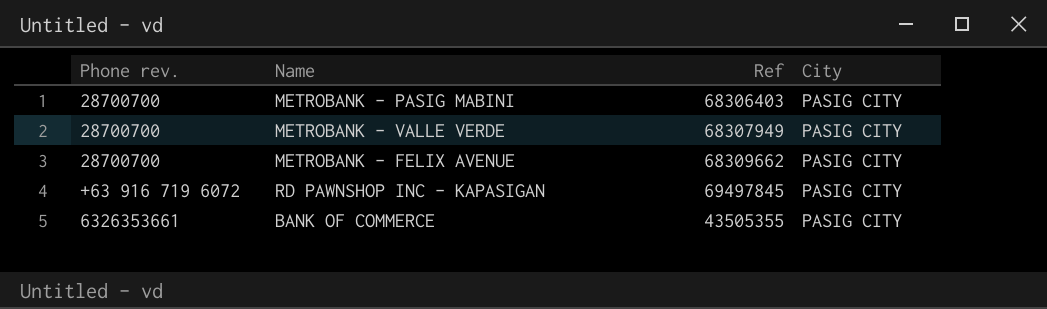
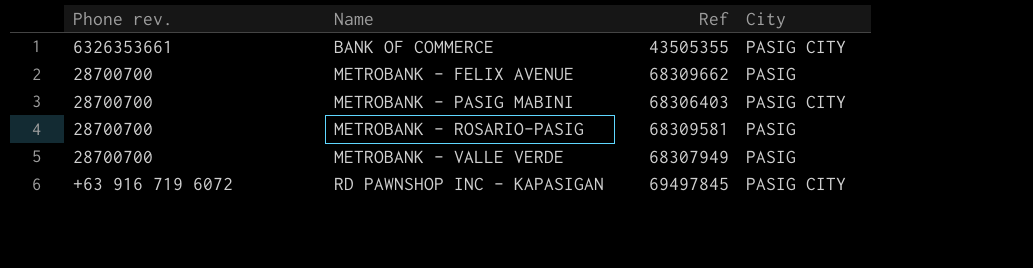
row order: none -> Name ascending
METROBANK - FELIX AVENUE | City: PASIG CITY -> PASIG
row METROBANK - ROSARIO-PASIG: none -> 28700700 | 68309581 | PASIG
METROBANK - VALLE VERDE | City: PASIG CITY -> PASIG

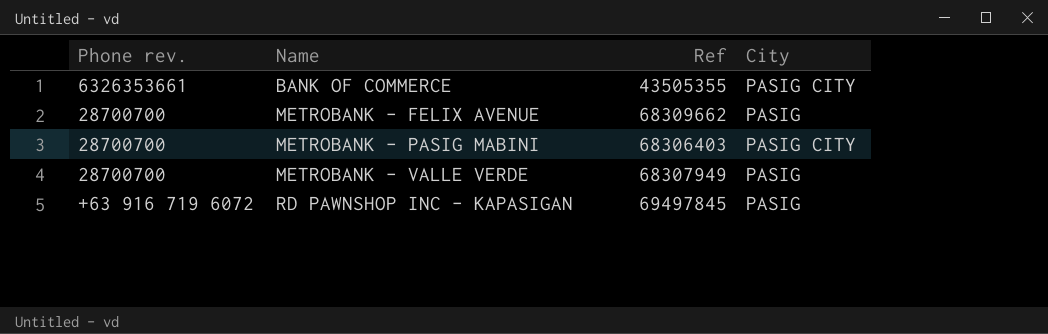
row METROBANK - ROSARIO-PASIG: 28700700 | 68309581 | PASIG -> none
RD PAWNSHOP INC - KAPASIGAN | City: PASIG CITY -> PASIG

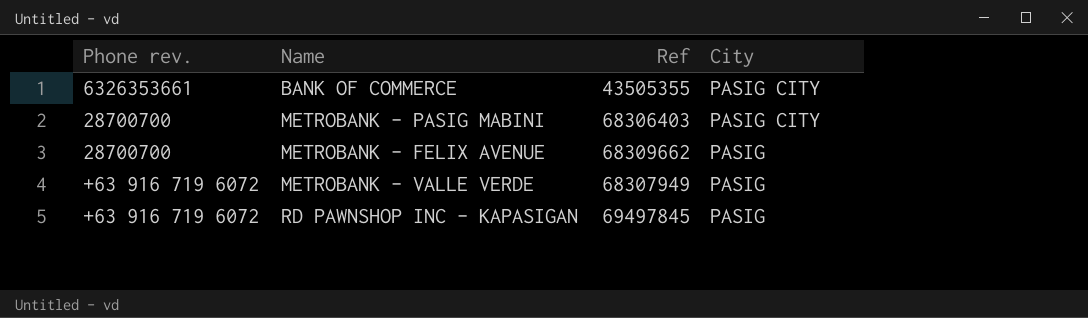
row order: Name ascending -> City descending
METROBANK - VALLE VERDE | Phone rev.: 28700700 -> +63 916 719 6072

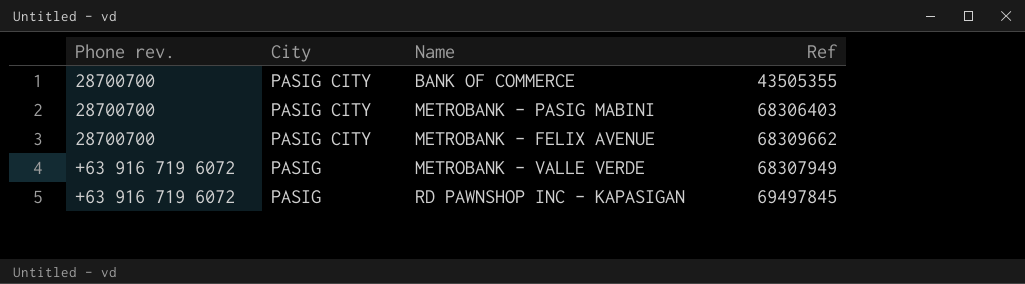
column City | position: 4 -> 2
BANK OF COMMERCE | Phone rev.: 6326353661 -> 28700700
METROBANK - FELIX AVENUE | City: PASIG -> PASIG CITY

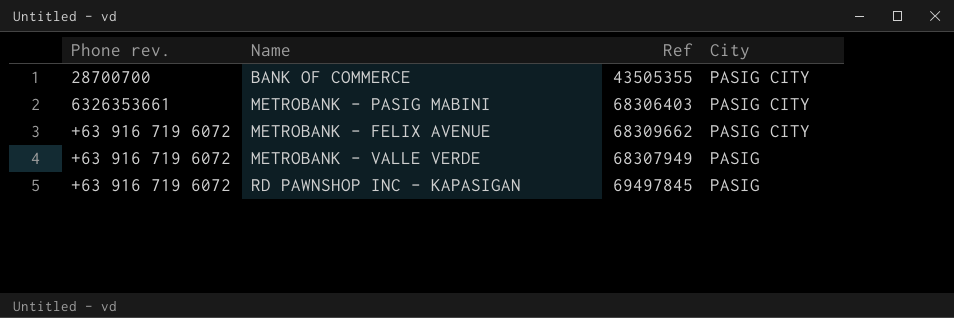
column City | position: 2 -> 4
METROBANK - PASIG MABINI | Phone rev.: 28700700 -> 6326353661
METROBANK - FELIX AVENUE | Phone rev.: 28700700 -> +63 916 719 6072

